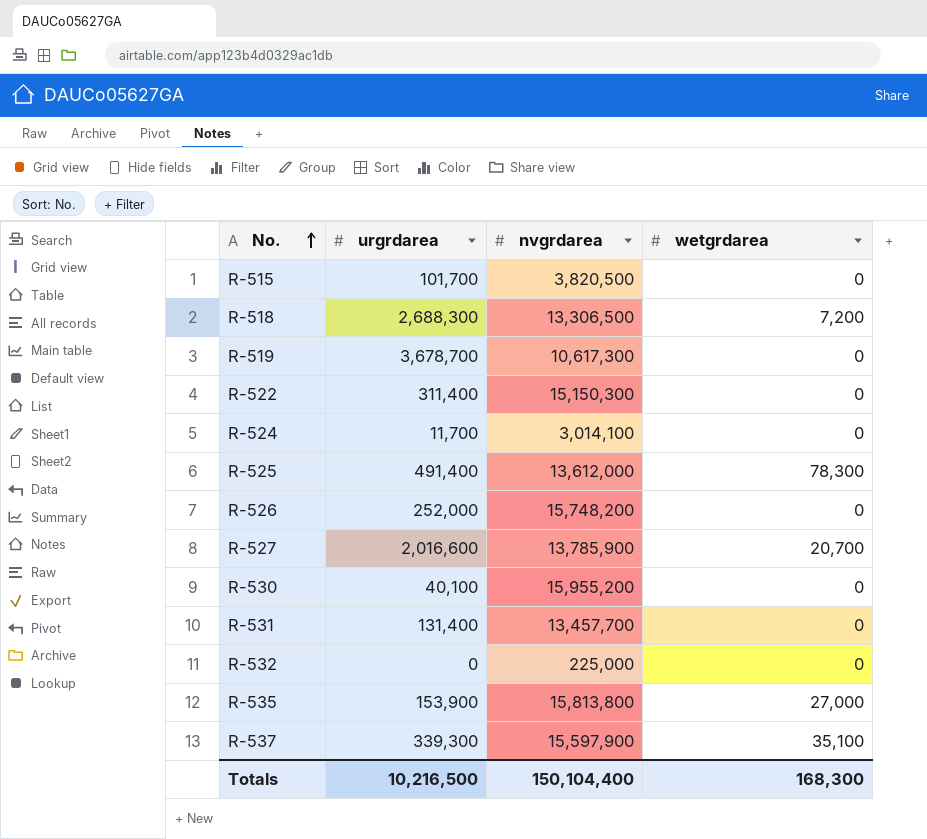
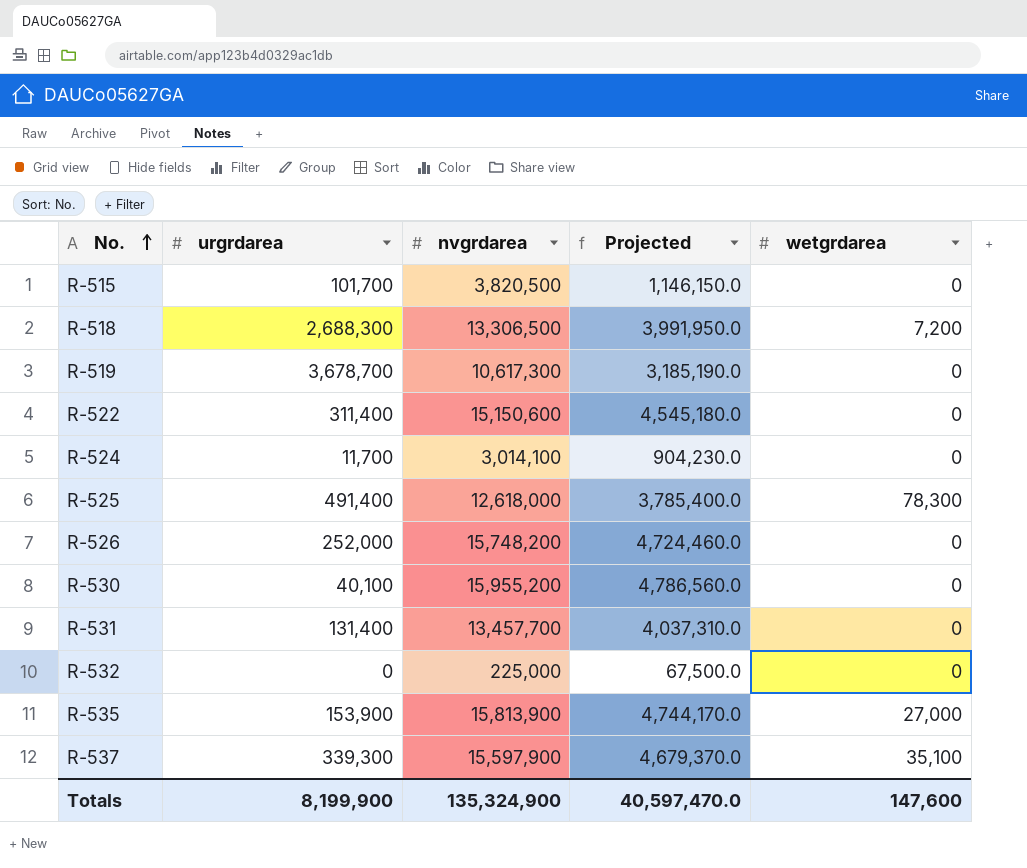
column Projected | formula: none -> [nvgrdarea] * 0.3
row R-527: 2,016,600 | 13,785,900 | 20,700 -> none
R-522 | nvgrdarea: 15,150,300 -> 15,150,600
R-525 | nvgrdarea: 13,612,000 -> 12,618,000
R-535 | nvgrdarea: 15,813,800 -> 15,813,900
Totals | urgrdarea: 10,216,500 -> 8,199,900
Totals | nvgrdarea: 150,104,400 -> 135,324,900
Totals | wetgrdarea: 168,300 -> 147,600

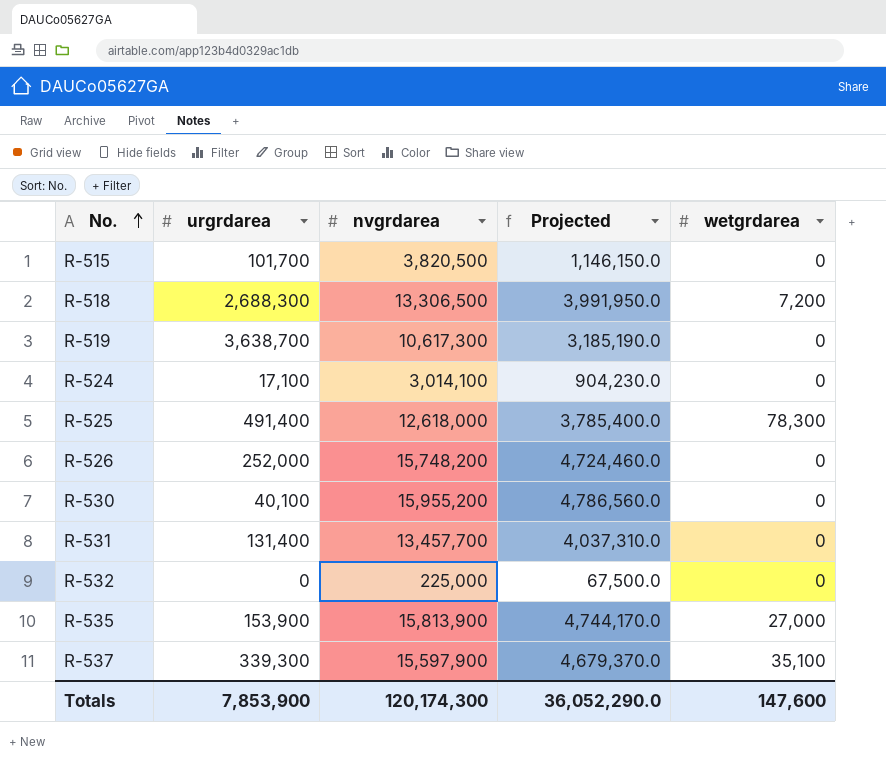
row R-522: 311,400 | 15,150,600 | 4,545,180.0 | 0 -> none
R-519 | urgrdarea: 3,678,700 -> 3,638,700
R-524 | urgrdarea: 11,700 -> 17,100
Totals | urgrdarea: 8,199,900 -> 7,853,900
Totals | nvgrdarea: 135,324,900 -> 120,174,300
Totals | Projected: 40,597,470.0 -> 36,052,290.0

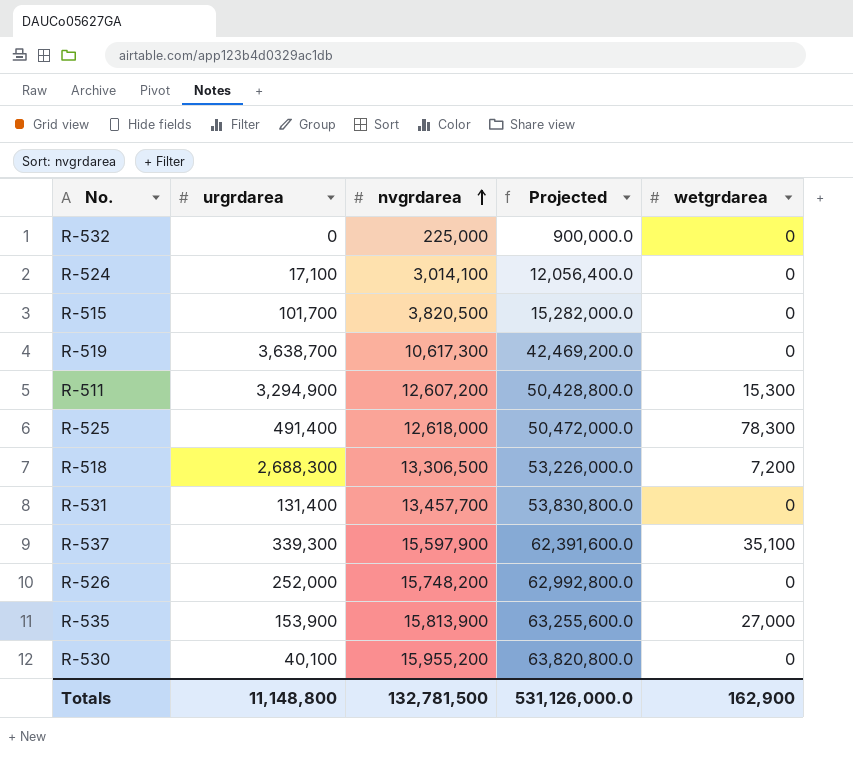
row order: No. ascending -> nvgrdarea ascending
column Projected | formula: [nvgrdarea] * 0.3 -> [nvgrdarea] * 4
row R-511: none -> 3,294,900 | 12,607,200 | 50,428,800.0 | 15,300
Totals | urgrdarea: 7,853,900 -> 11,148,800
Totals | nvgrdarea: 120,174,300 -> 132,781,500
Totals | Projected: 36,052,290.0 -> 531,126,000.0
Totals | wetgrdarea: 147,600 -> 162,900

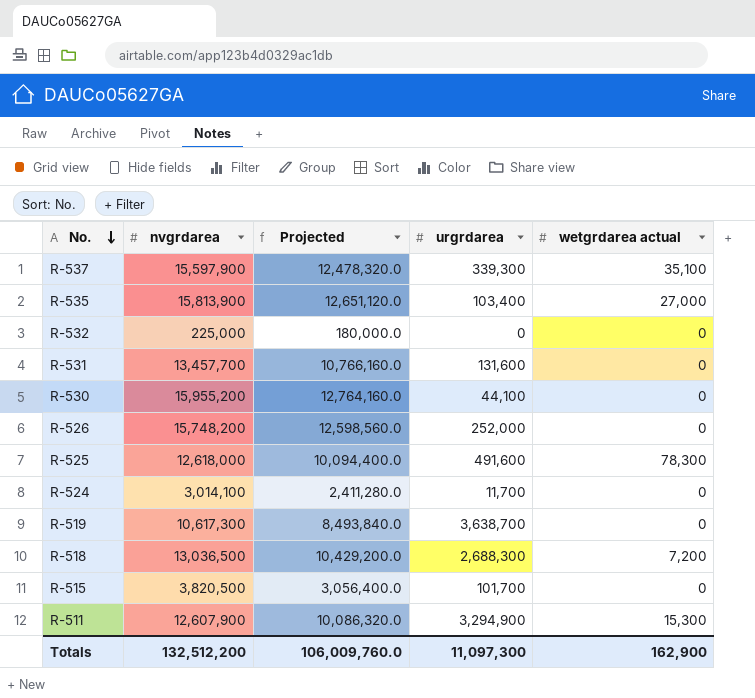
row order: nvgrdarea ascending -> No. descending
column Projected | formula: [nvgrdarea] * 4 -> [nvgrdarea] * 0.8
column urgrdarea | position: 2 -> 4
column name: wetgrdarea -> wetgrdarea actual
R-535 | urgrdarea: 153,900 -> 103,400
R-531 | urgrdarea: 131,400 -> 131,600
R-530 | urgrdarea: 40,100 -> 44,100
R-525 | urgrdarea: 491,400 -> 491,600
R-524 | urgrdarea: 17,100 -> 11,700
R-518 | nvgrdarea: 13,306,500 -> 13,036,500
R-511 | nvgrdarea: 12,607,200 -> 12,607,900
Totals | nvgrdarea: 132,781,500 -> 132,512,200
Totals | Projected: 531,126,000.0 -> 106,009,760.0
Totals | urgrdarea: 11,148,800 -> 11,097,300

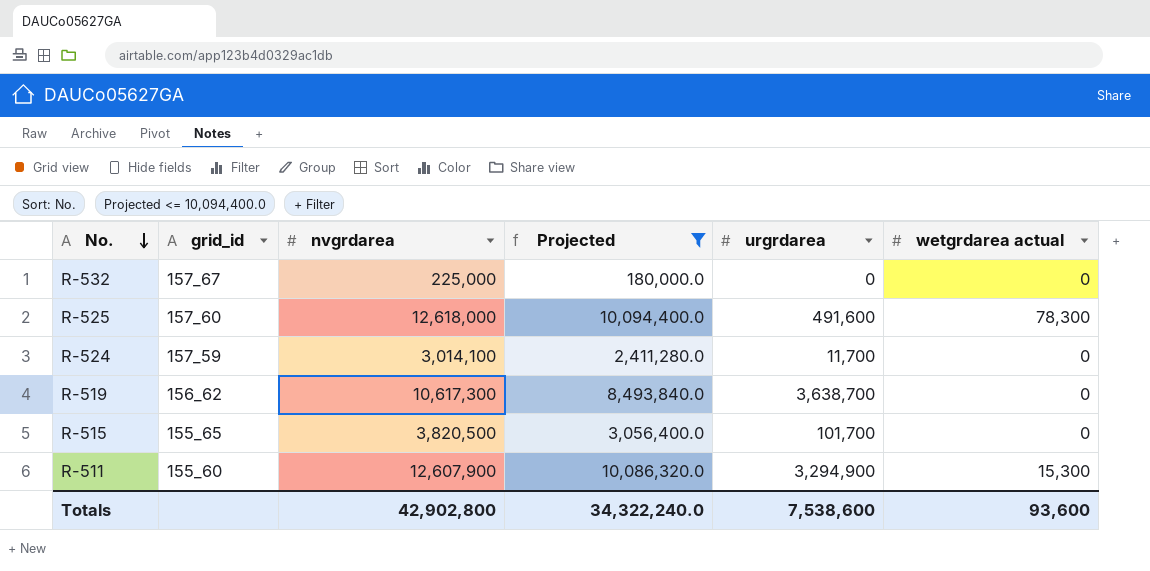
filter: none -> Projected <= 10,094,400.0
column grid_id | position: none -> 2
Totals | nvgrdarea: 132,512,200 -> 42,902,800
Totals | Projected: 106,009,760.0 -> 34,322,240.0
Totals | urgrdarea: 11,097,300 -> 7,538,600
Totals | wetgrdarea actual: 162,900 -> 93,600

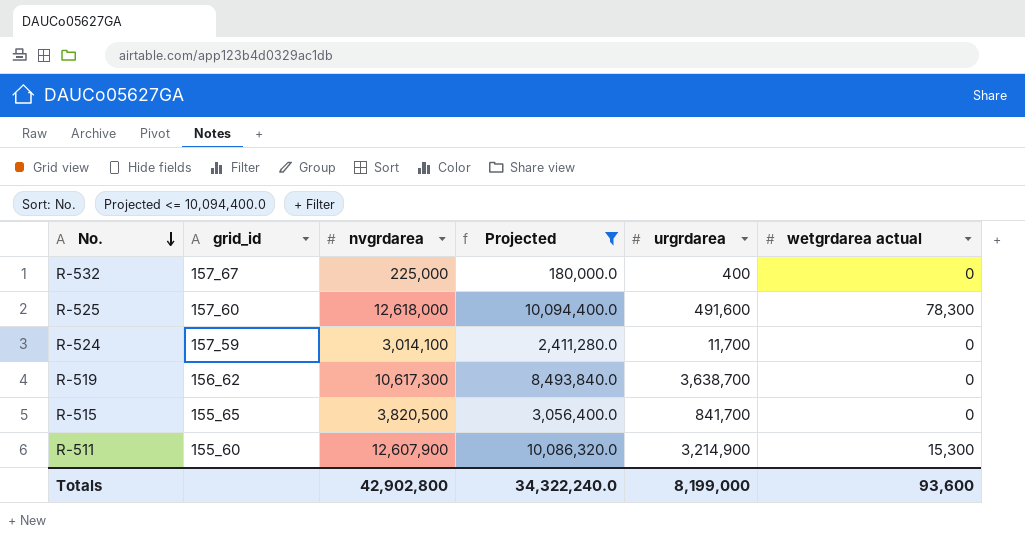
R-532 | urgrdarea: 0 -> 400
R-515 | urgrdarea: 101,700 -> 841,700
R-511 | urgrdarea: 3,294,900 -> 3,214,900
Totals | urgrdarea: 7,538,600 -> 8,199,000

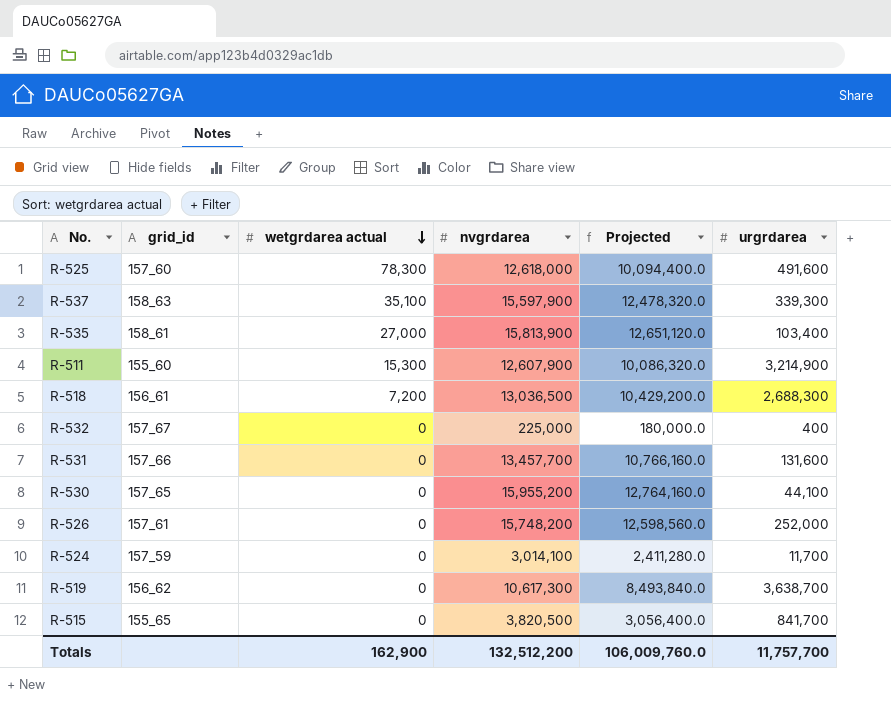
filter: Projected <= 10,094,400.0 -> none
row order: No. descending -> wetgrdarea actual descending
column wetgrdarea actual | position: 6 -> 3
Totals | wetgrdarea actual: 93,600 -> 162,900
Totals | nvgrdarea: 42,902,800 -> 132,512,200
Totals | Projected: 34,322,240.0 -> 106,009,760.0
Totals | urgrdarea: 8,199,000 -> 11,757,700

